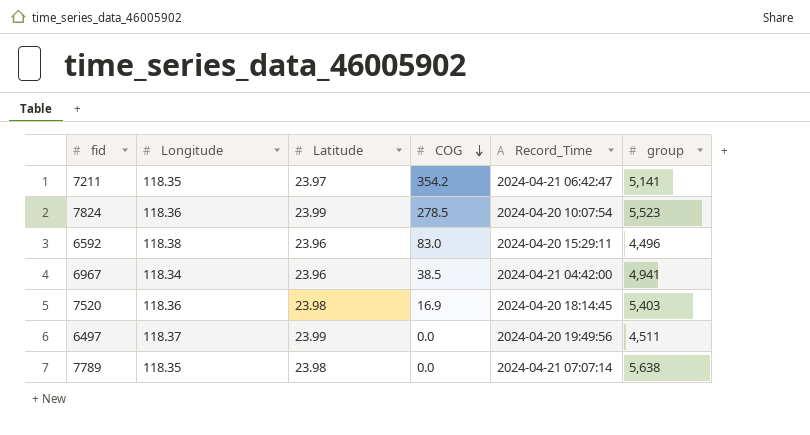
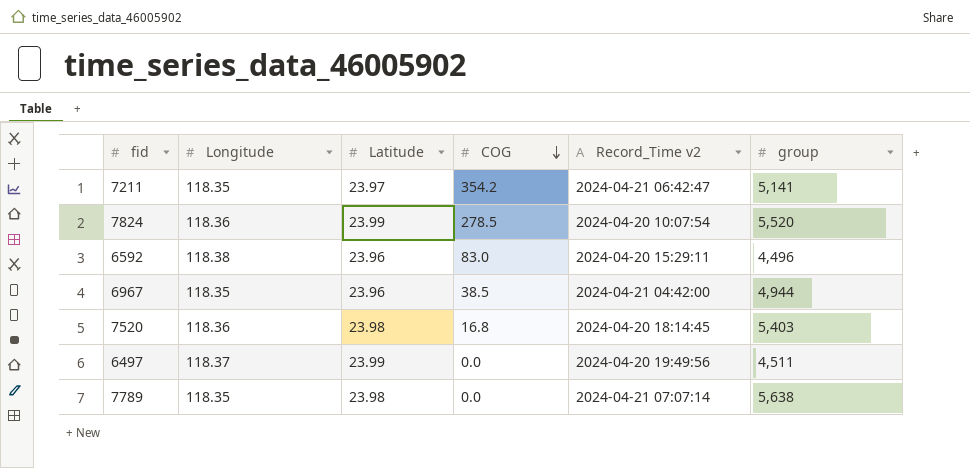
column name: Record_Time -> Record_Time v2
7824 | group: 5,523 -> 5,520
6967 | Longitude: 118.34 -> 118.35
6967 | group: 4,941 -> 4,944
7520 | COG: 16.9 -> 16.8

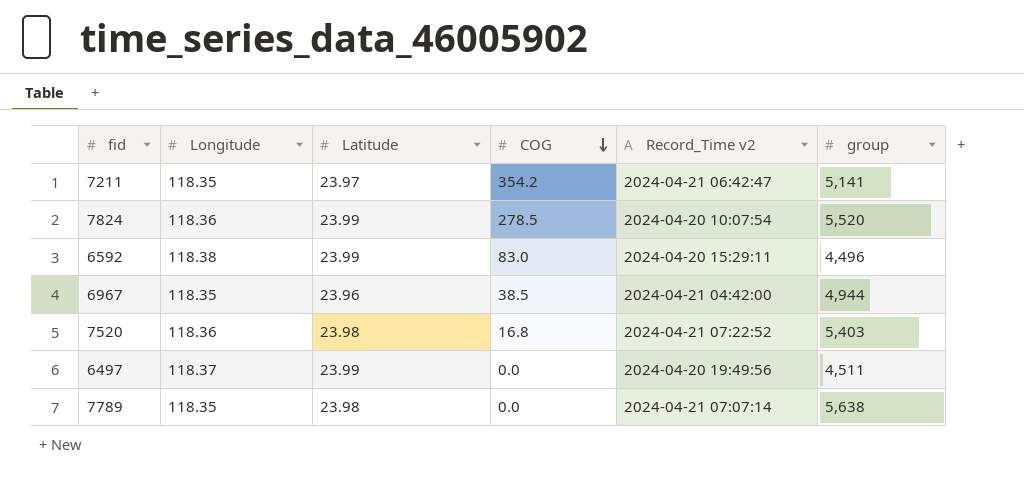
6592 | Latitude: 23.96 -> 23.99
7520 | Record_Time v2: 2024-04-20 18:14:45 -> 2024-04-21 07:22:52

